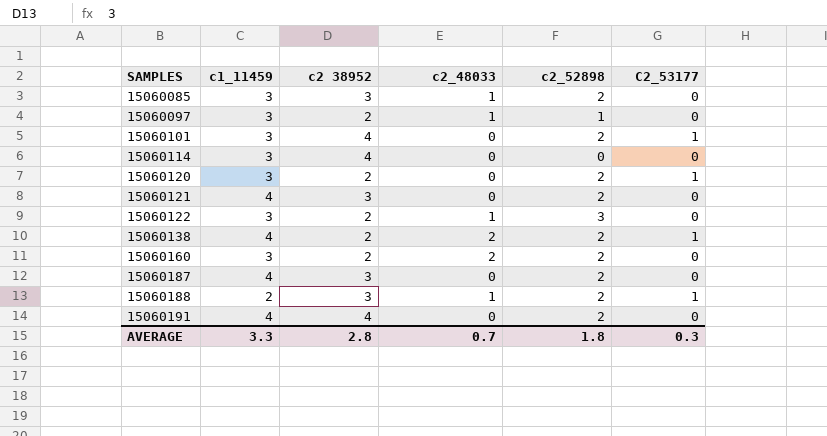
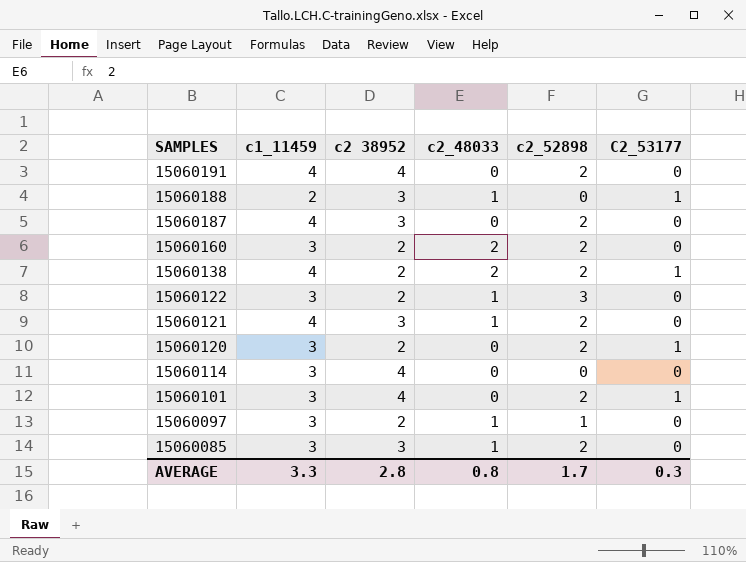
row order: SAMPLES ascending -> SAMPLES descending
15060188 | c2_52898: 2 -> 0
15060121 | c2_48033: 0 -> 1
AVERAGE | c2_48033: 0.7 -> 0.8
AVERAGE | c2_52898: 1.8 -> 1.7

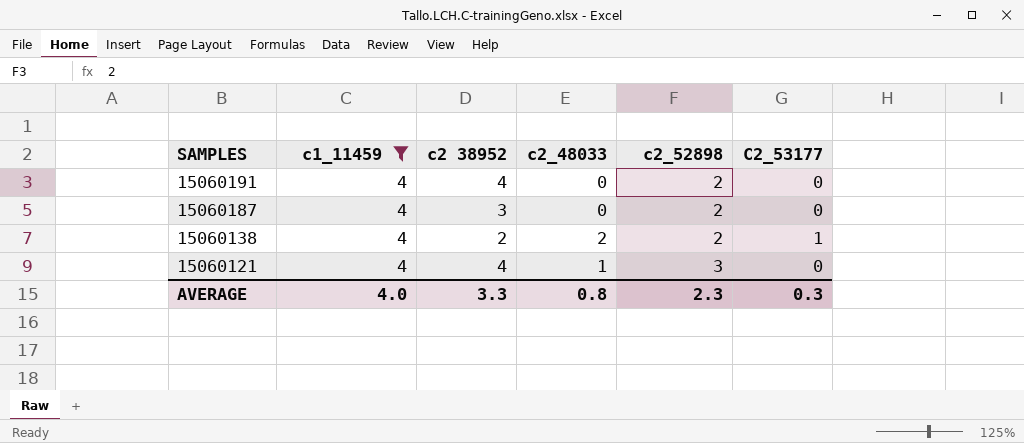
filter: none -> c1_11459 = 4
15060121 | c2 38952: 3 -> 4
15060121 | c2_52898: 2 -> 3
AVERAGE | c1_11459: 3.3 -> 4.0
AVERAGE | c2 38952: 2.8 -> 3.3
AVERAGE | c2_52898: 1.7 -> 2.3

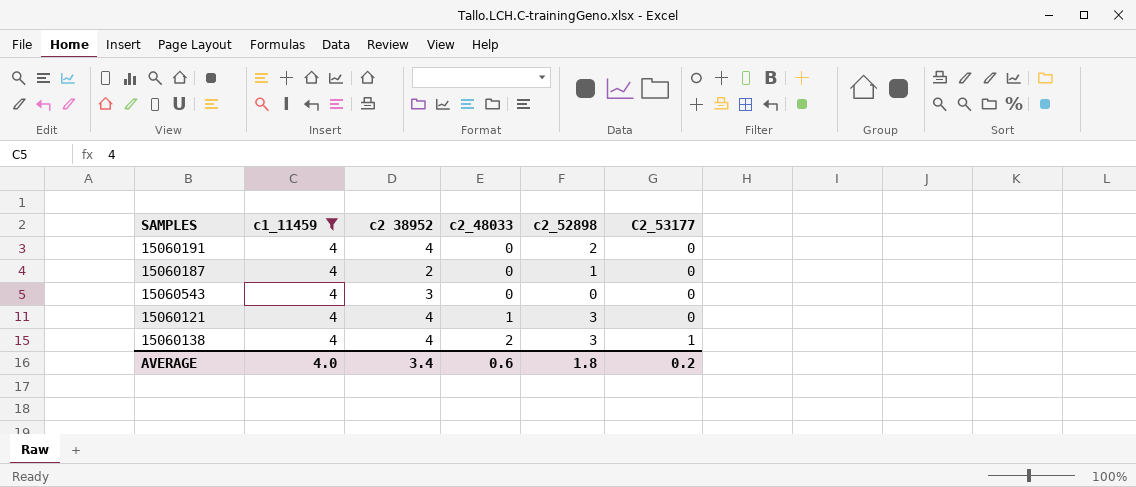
row order: SAMPLES descending -> c2_48033 ascending
15060187 | c2 38952: 3 -> 2
15060187 | c2_52898: 2 -> 1
row 15060543: none -> 4 | 3 | 0 | 0 | 0
15060138 | c2 38952: 2 -> 4
15060138 | c2_52898: 2 -> 3
AVERAGE | c2 38952: 3.3 -> 3.4
AVERAGE | c2_48033: 0.8 -> 0.6
AVERAGE | c2_52898: 2.3 -> 1.8
AVERAGE | C2_53177: 0.3 -> 0.2

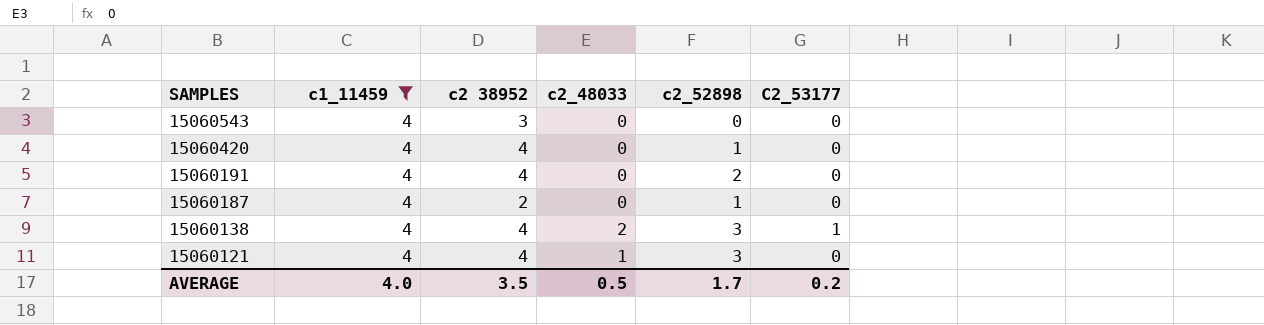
row order: c2_48033 ascending -> SAMPLES descending
row 15060420: none -> 4 | 4 | 0 | 1 | 0
AVERAGE | c2 38952: 3.4 -> 3.5
AVERAGE | c2_48033: 0.6 -> 0.5
AVERAGE | c2_52898: 1.8 -> 1.7

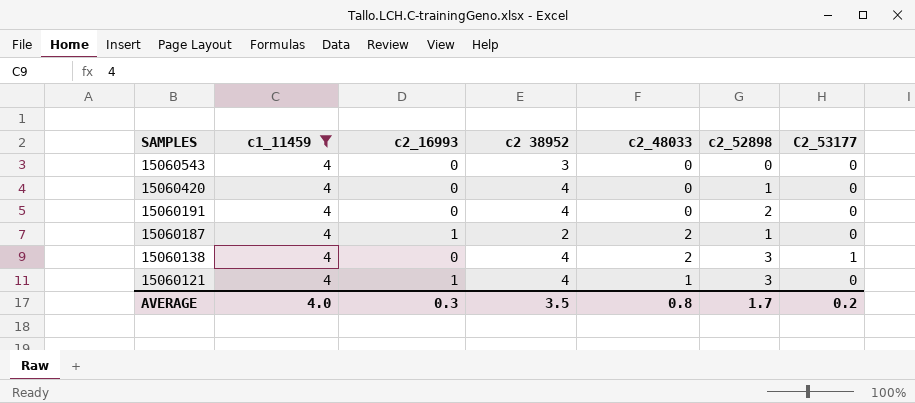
column c2_16993 | position: none -> 3
15060187 | c2_48033: 0 -> 2
AVERAGE | c2_48033: 0.5 -> 0.8

